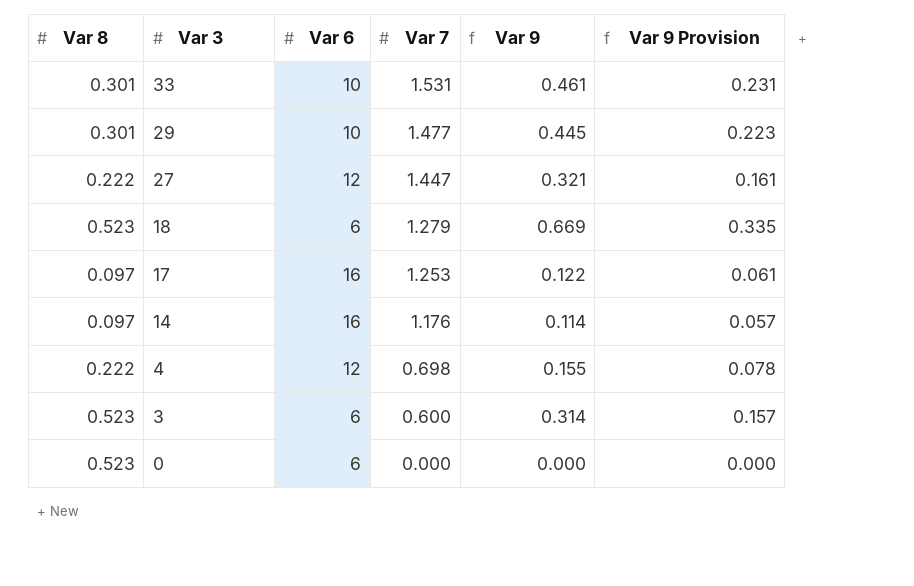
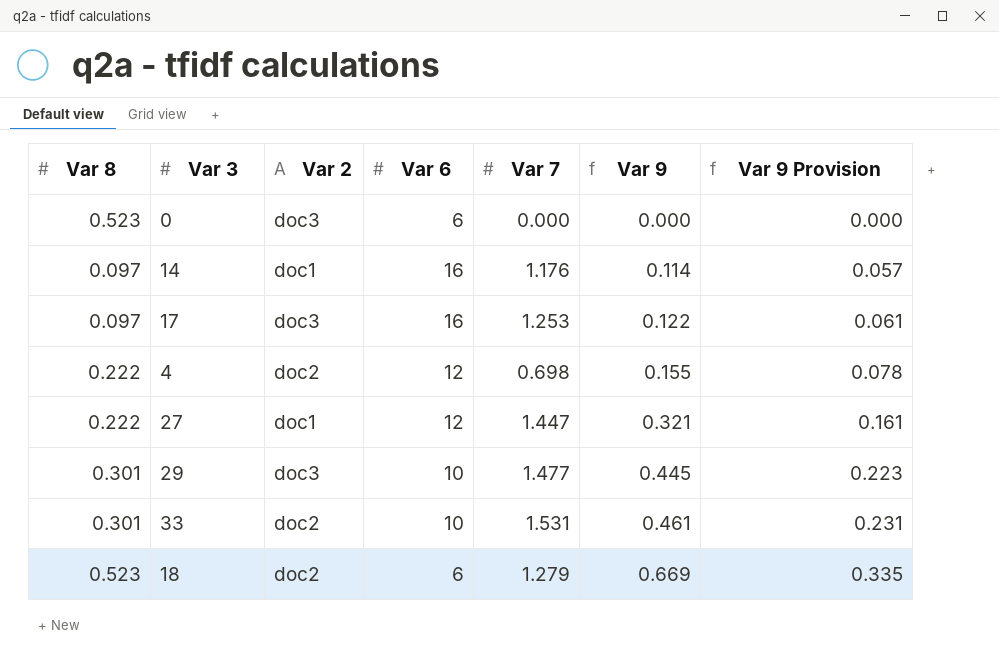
row order: Var 3 descending -> Var 9 ascending
column Var 2 | position: none -> 3
row 3: 0.523 | 6 | 0.600 | 0.314 | 0.157 -> none

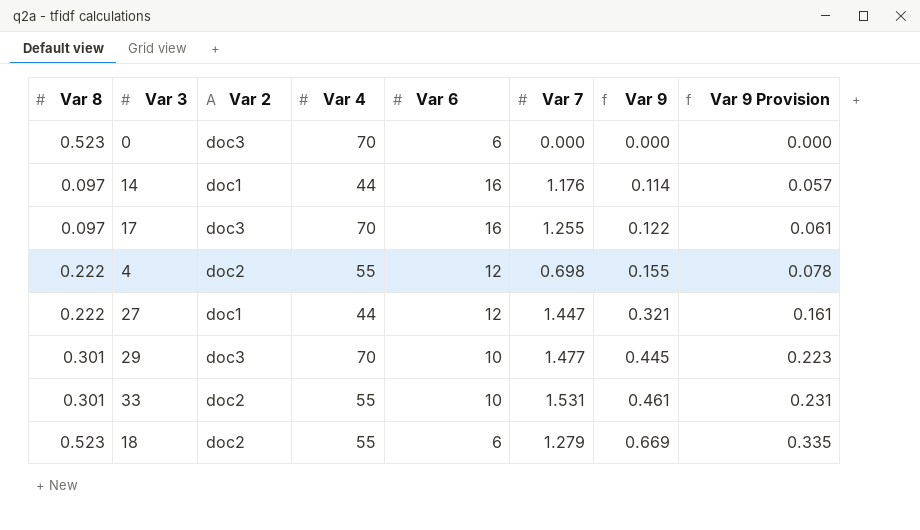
column Var 4 | position: none -> 4
17 | Var 7: 1.253 -> 1.255

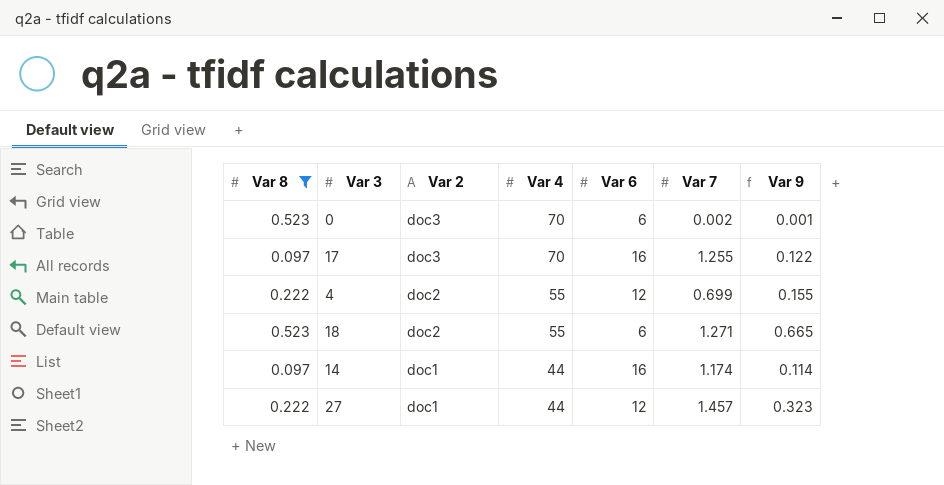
filter: none -> Var 8 != 0.301
row order: Var 9 ascending -> Var 2 descending
column Var 9 Provision | formula: [Var 9] * 0.5 -> none
0 | Var 7: 0.000 -> 0.002
0 | Var 9: 0.000 -> 0.001
4 | Var 7: 0.698 -> 0.699
18 | Var 7: 1.279 -> 1.271
18 | Var 9: 0.669 -> 0.665
14 | Var 7: 1.176 -> 1.174
27 | Var 7: 1.447 -> 1.457
27 | Var 9: 0.321 -> 0.323

